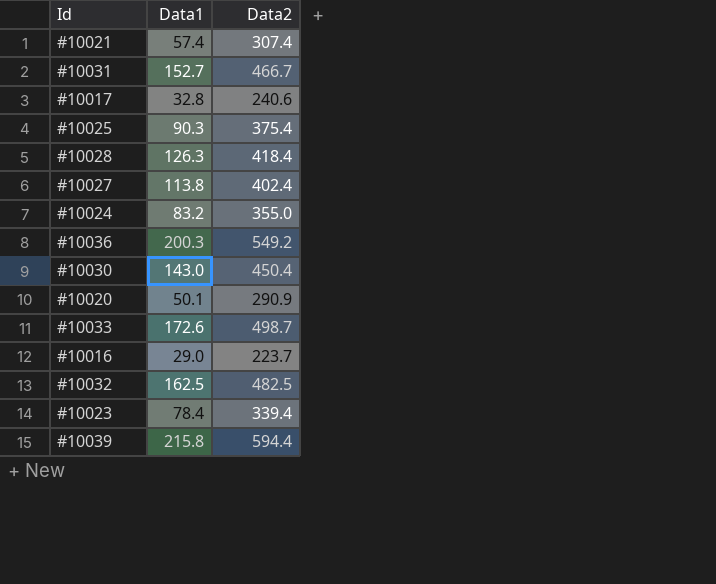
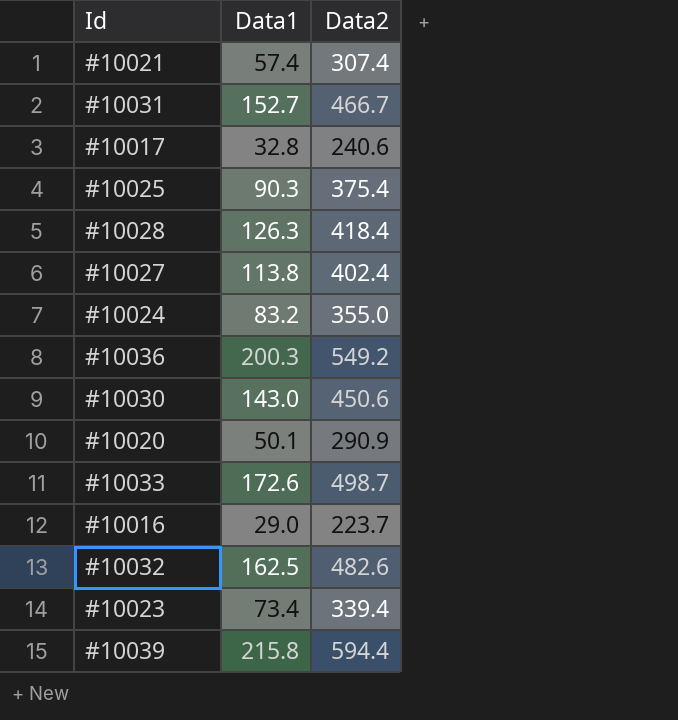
#10030 | Data2: 450.4 -> 450.6
#10032 | Data2: 482.5 -> 482.6
#10023 | Data1: 78.4 -> 73.4

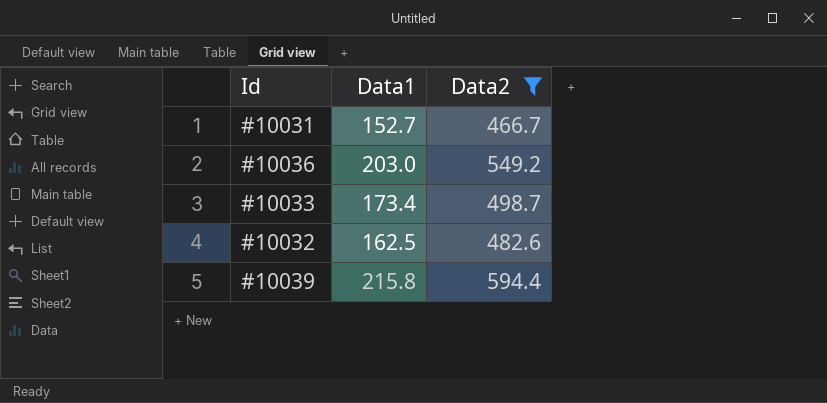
filter: none -> Data2 >= 466.7
#10036 | Data1: 200.3 -> 203.0
#10033 | Data1: 172.6 -> 173.4

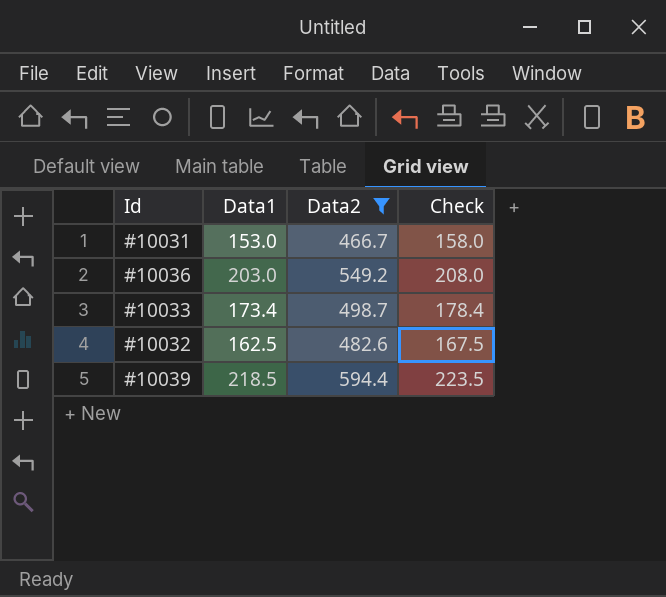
column Check | formula: none -> [Data1] + 5
#10031 | Data1: 152.7 -> 153.0
#10039 | Data1: 215.8 -> 218.5

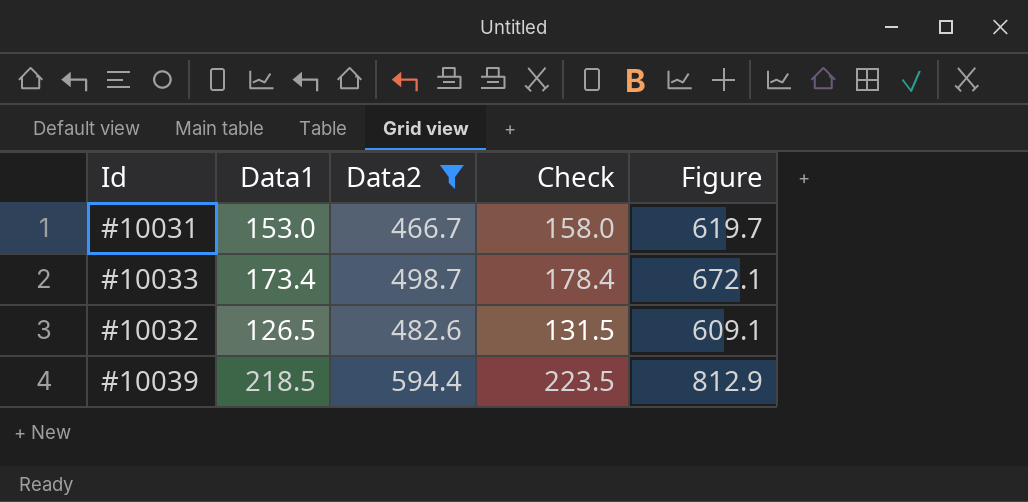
column Figure | formula: none -> [Data1] + [Data2]
row #10036: 203.0 | 549.2 | 208.0 -> none
#10032 | Data1: 162.5 -> 126.5
#10032 | Check: 167.5 -> 131.5

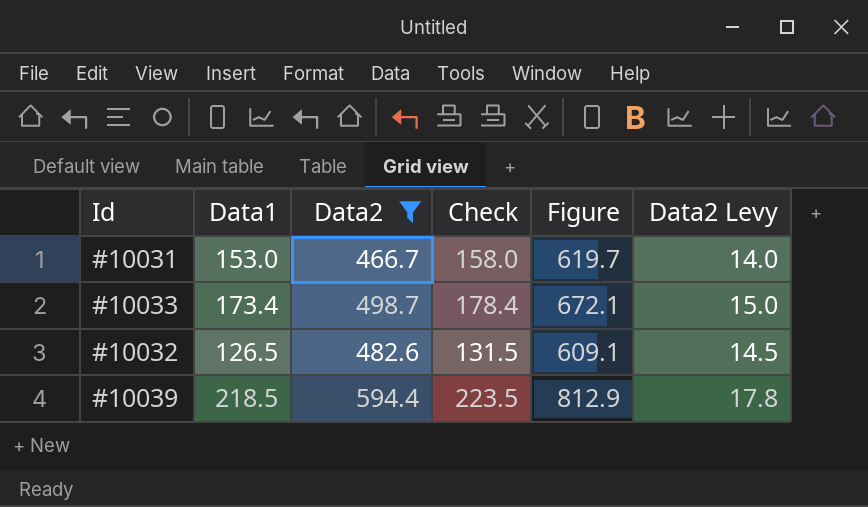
column Data2 Levy | formula: none -> [Data2] * 0.03

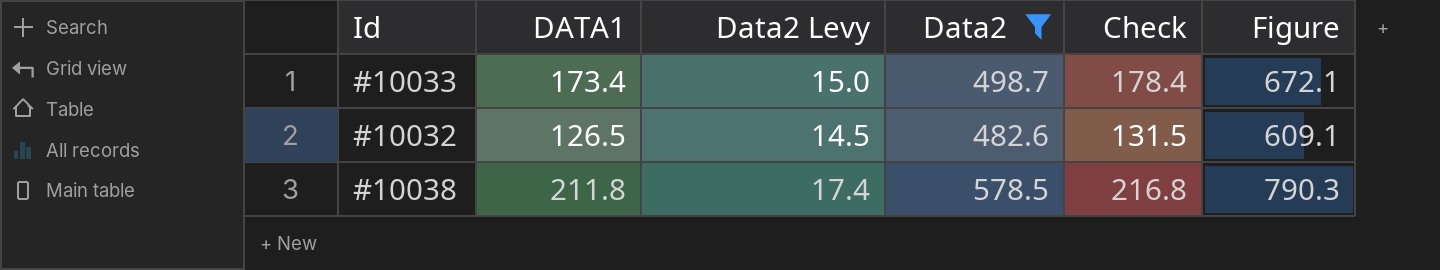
column name: Data1 -> DATA1
column Data2 Levy | position: 6 -> 3
row #10031: 153.0 | 466.7 | 158.0 | 619.7 | 14.0 -> none
row #10039: 218.5 | 594.4 | 223.5 | 812.9 | 17.8 -> none
row #10038: none -> 211.8 | 17.4 | 578.5 | 216.8 | 790.3

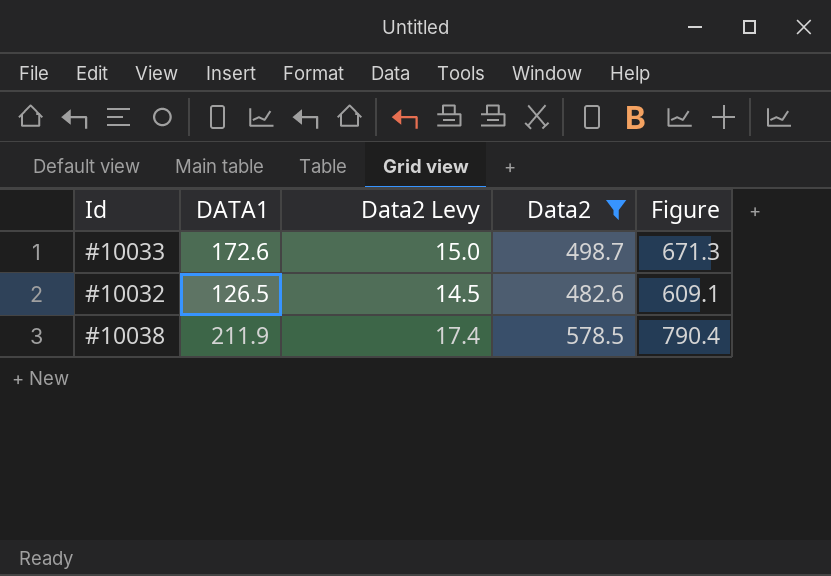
column Check | formula: [DATA1] + 5 -> none
#10033 | DATA1: 173.4 -> 172.6
#10033 | Figure: 672.1 -> 671.3
#10038 | DATA1: 211.8 -> 211.9
#10038 | Figure: 790.3 -> 790.4

